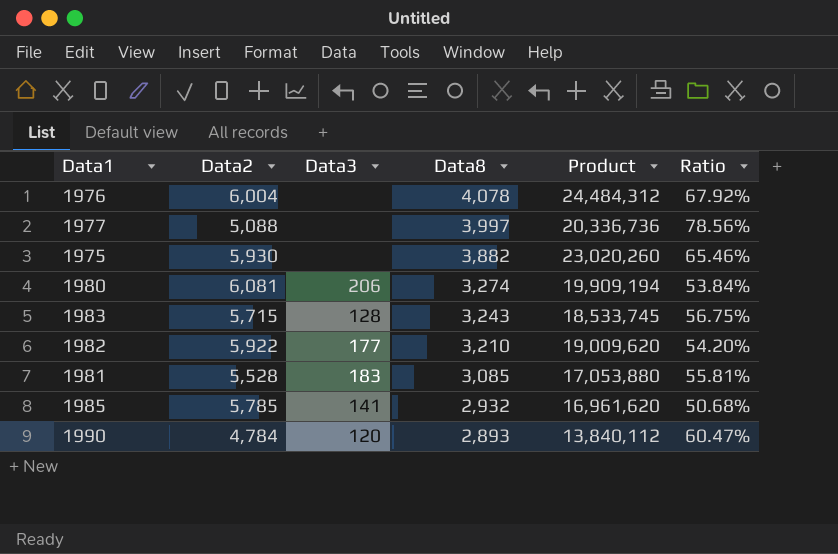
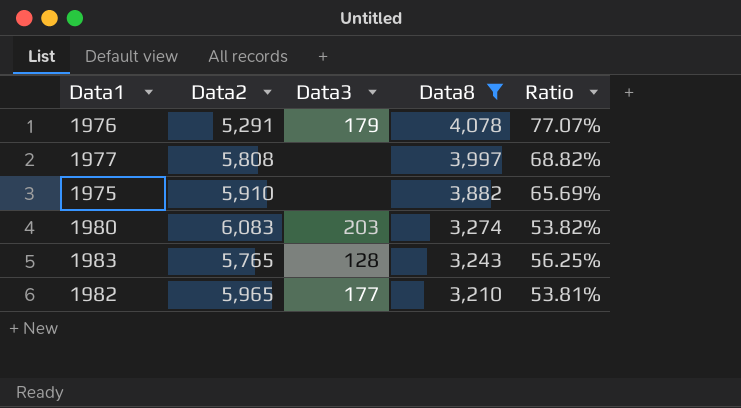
filter: none -> Data8 >= 3,210
column Product | formula: [Data2] * [Data8] -> none
1976 | Data2: 6,004 -> 5,291
1976 | Data3: none -> 179
1976 | Ratio: 67.92% -> 77.07%
1977 | Data2: 5,088 -> 5,808
1977 | Ratio: 78.56% -> 68.82%
1975 | Data2: 5,930 -> 5,910
1975 | Ratio: 65.46% -> 65.69%
1980 | Data2: 6,081 -> 6,083
1980 | Data3: 206 -> 203
1980 | Ratio: 53.84% -> 53.82%
1983 | Data2: 5,715 -> 5,765
1983 | Ratio: 56.75% -> 56.25%
1982 | Data2: 5,922 -> 5,965
1982 | Ratio: 54.20% -> 53.81%

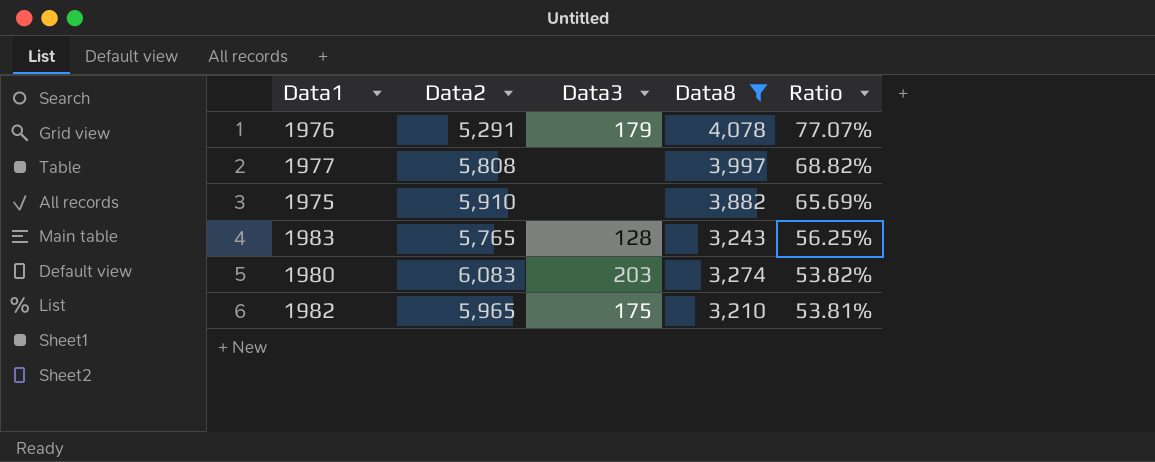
row order: Data8 descending -> Ratio descending
1982 | Data3: 177 -> 175

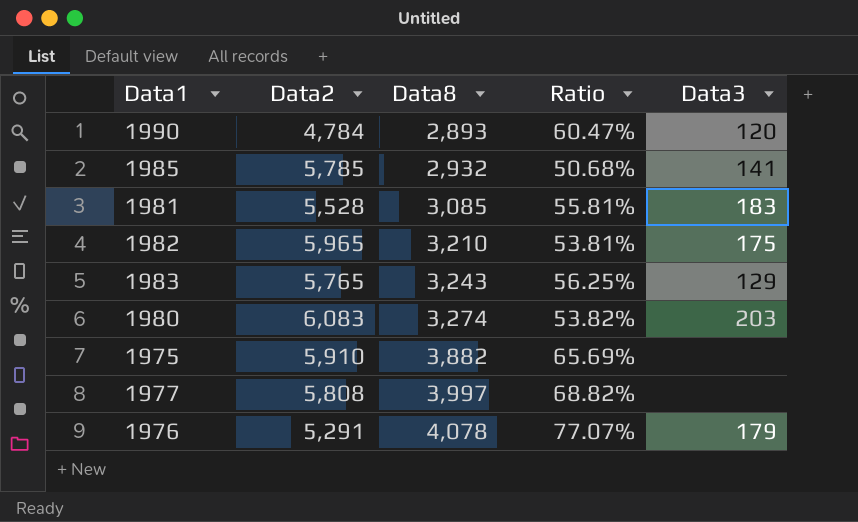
filter: Data8 >= 3,210 -> none
row order: Ratio descending -> Data8 ascending
column Data3 | position: 3 -> 5
1983 | Data3: 128 -> 129

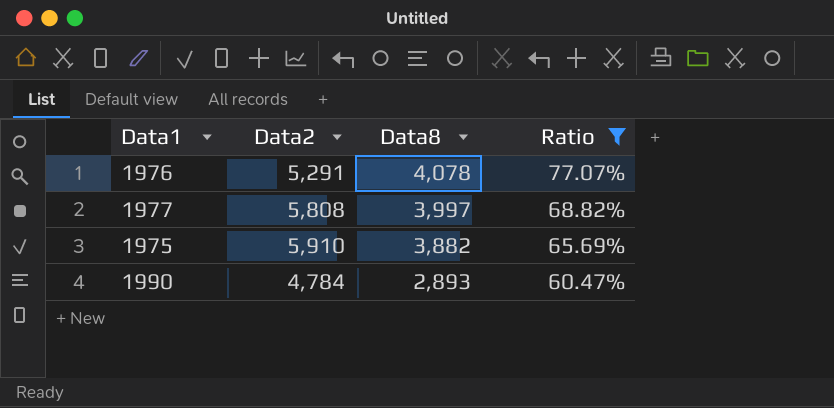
filter: none -> Ratio >= 60.47%
row order: Data8 ascending -> Data8 descending
column Data3 | position: 5 -> none

